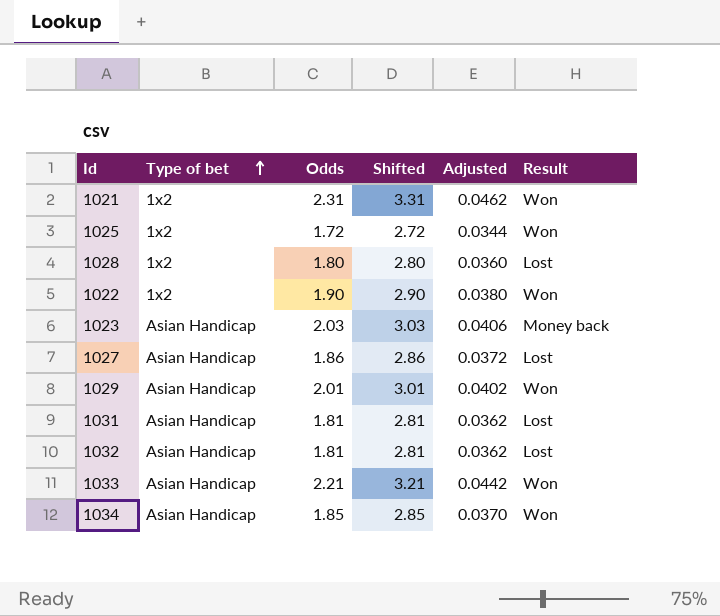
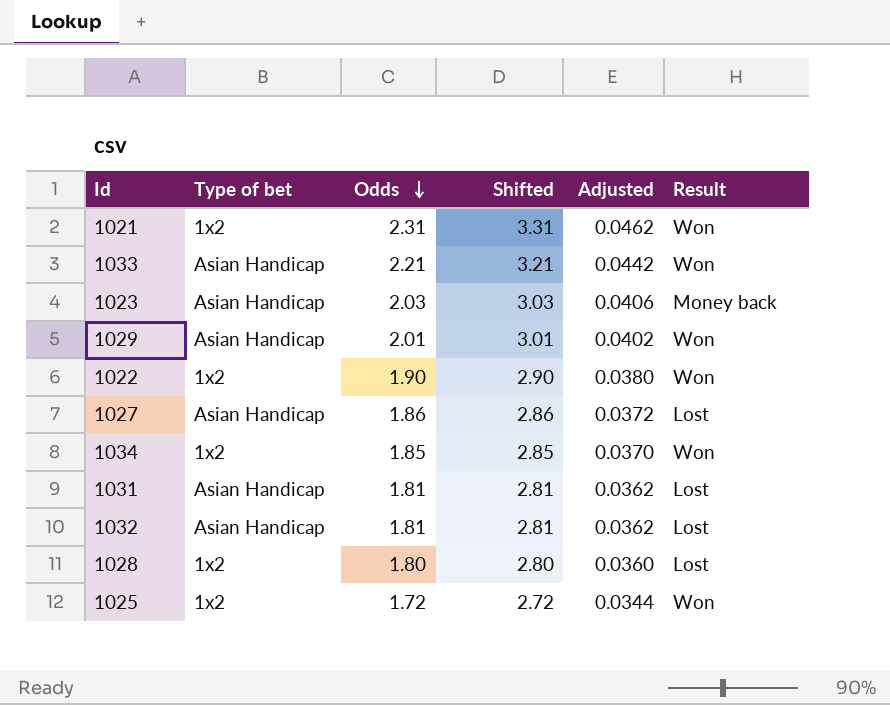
row order: Type of bet ascending -> Odds descending
1034 | Type of bet: Asian Handicap -> 1x2

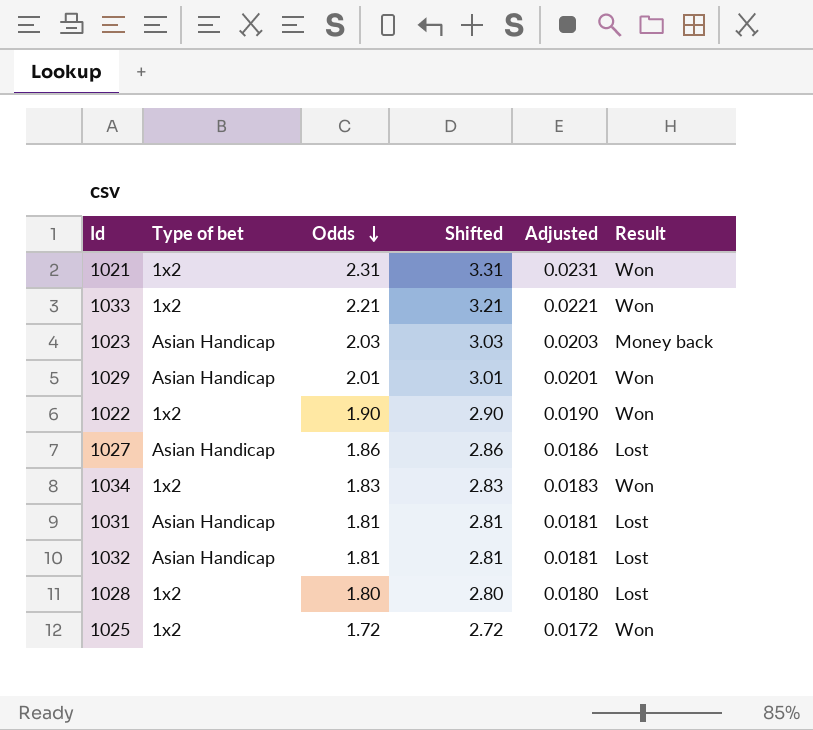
column Adjusted | formula: [Odds] * 0.02 -> [Odds] * 0.01
1033 | Type of bet: Asian Handicap -> 1x2
1034 | Odds: 1.85 -> 1.83
1034 | Shifted: 2.85 -> 2.83

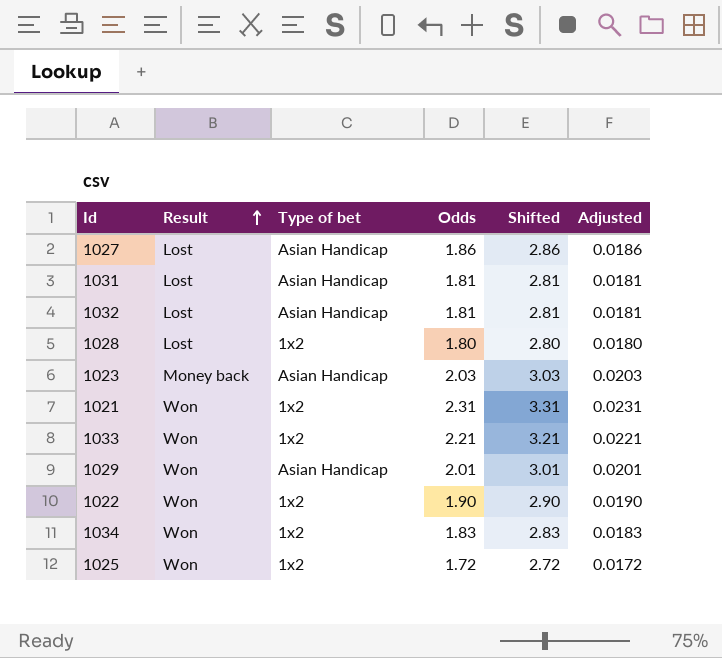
row order: Odds descending -> Result ascending
column Result | position: 6 -> 2

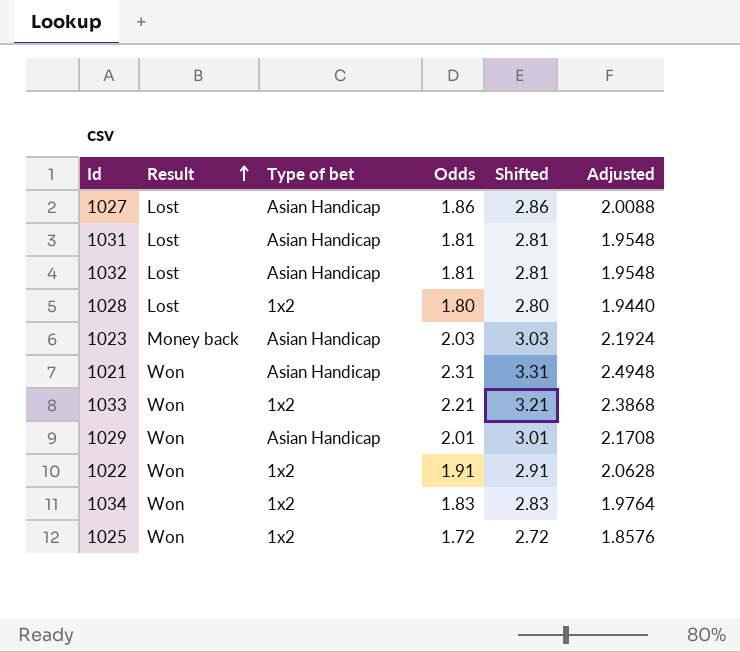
column Adjusted | formula: [Odds] * 0.01 -> [Odds] * 1.08
1021 | Type of bet: 1x2 -> Asian Handicap
1022 | Odds: 1.90 -> 1.91
1022 | Shifted: 2.90 -> 2.91

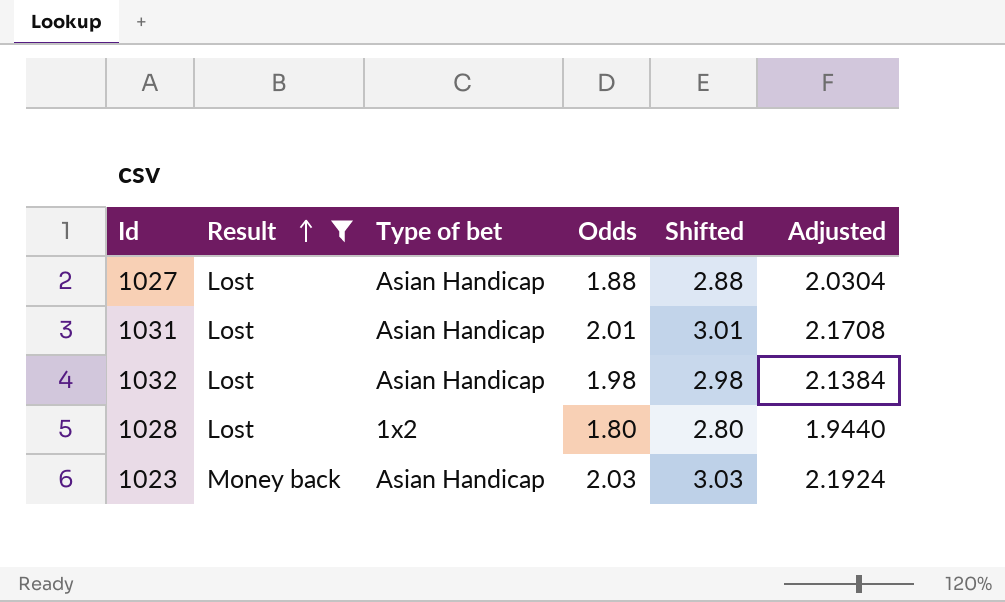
filter: none -> Result != Won
1027 | Odds: 1.86 -> 1.88
1027 | Shifted: 2.86 -> 2.88
1027 | Adjusted: 2.0088 -> 2.0304
1031 | Odds: 1.81 -> 2.01
1031 | Shifted: 2.81 -> 3.01
1031 | Adjusted: 1.9548 -> 2.1708
1032 | Odds: 1.81 -> 1.98
1032 | Shifted: 2.81 -> 2.98
1032 | Adjusted: 1.9548 -> 2.1384

